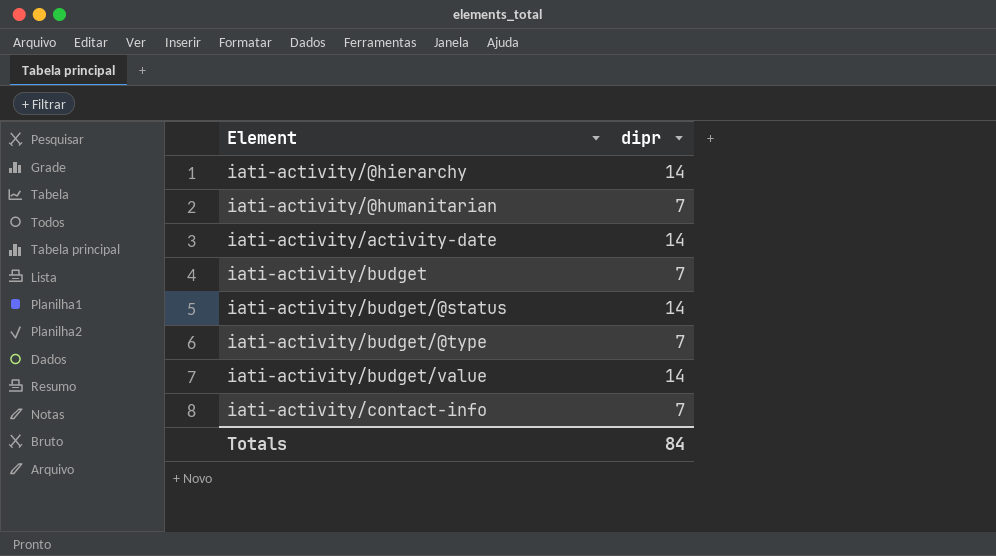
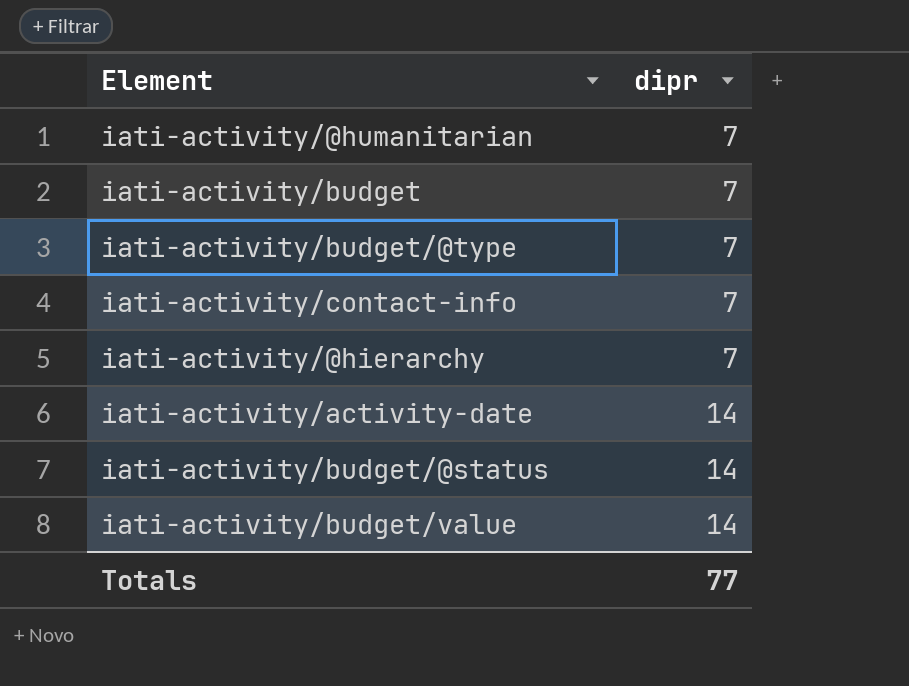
row order: Element ascending -> dipr ascending
iati-activity/@hierarchy | dipr: 14 -> 7
Totals | dipr: 84 -> 77

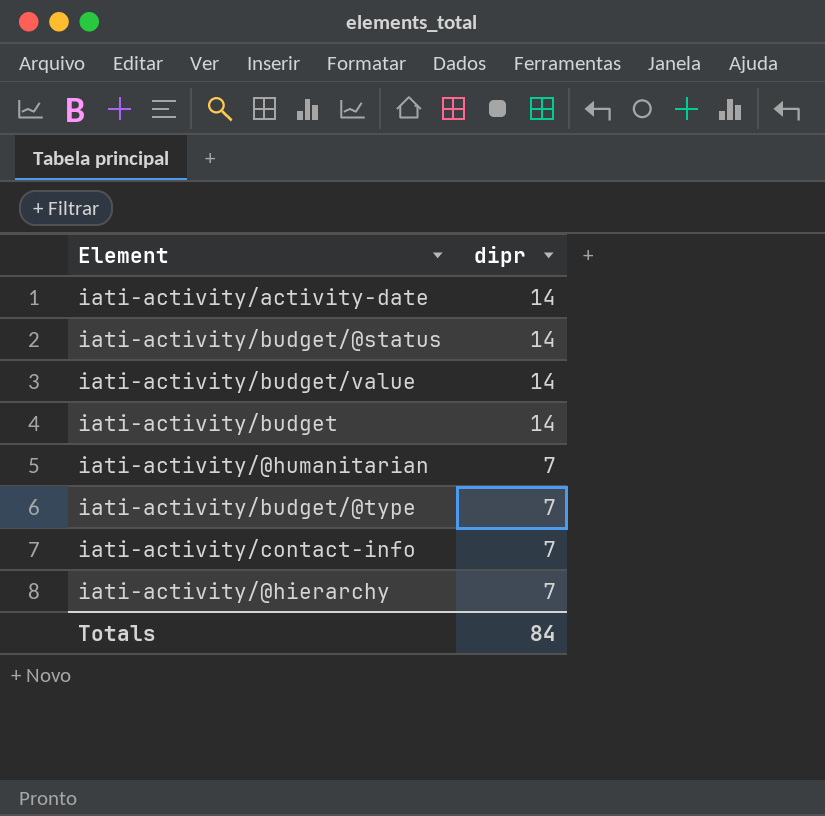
row order: dipr ascending -> dipr descending
iati-activity/budget | dipr: 7 -> 14
Totals | dipr: 77 -> 84

